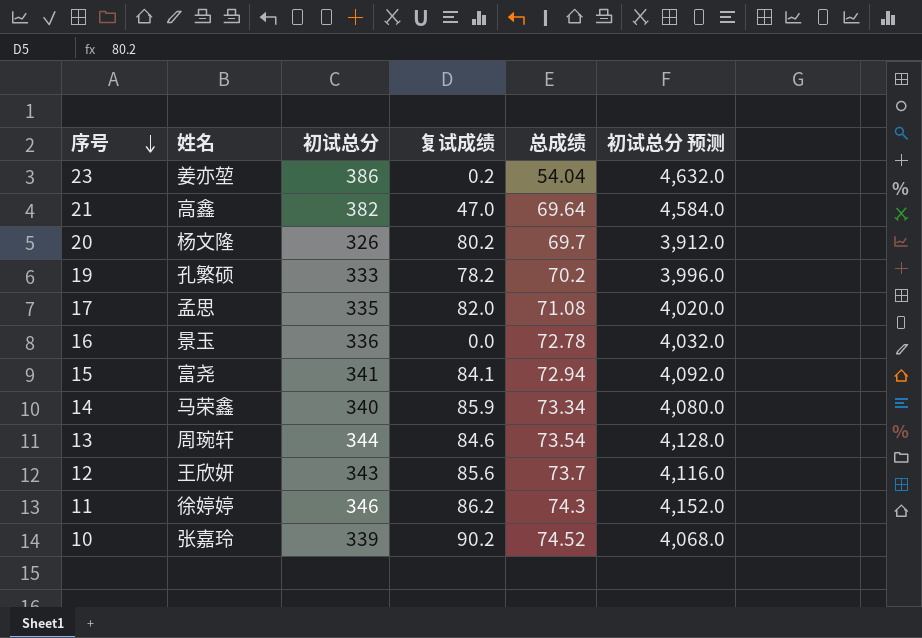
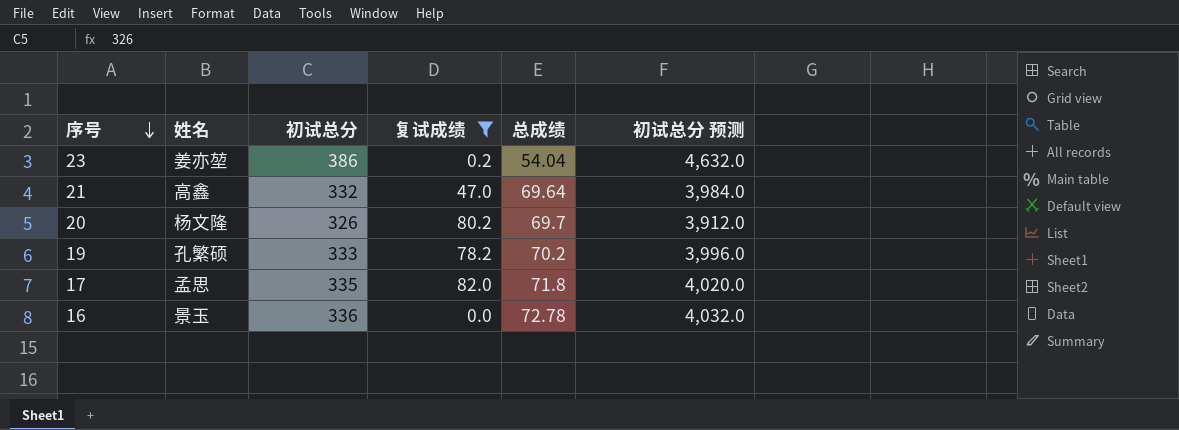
filter: none -> 复试成绩 <= 82.0
21 | 初试总分: 382 -> 332
21 | 初试总分 预测: 4,584.0 -> 3,984.0
17 | 总成绩: 71.08 -> 71.8

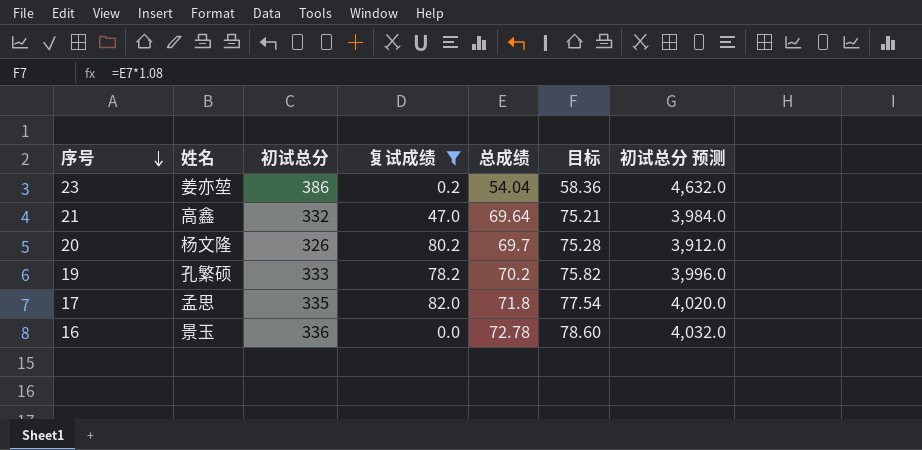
column 目标 | formula: none -> [总成绩] * 1.08

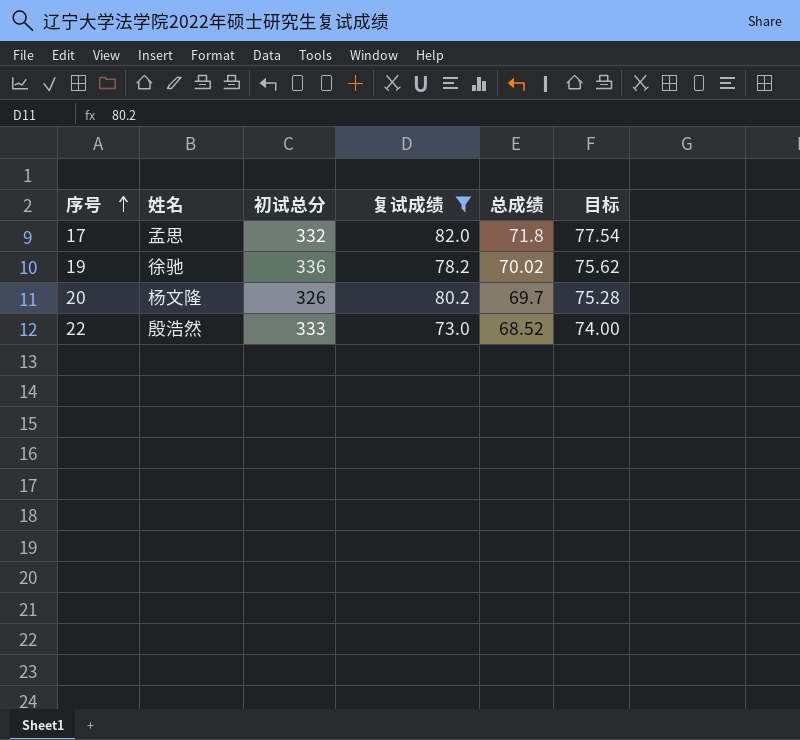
row order: 序号 descending -> 序号 ascending
column 初试总分 预测 | formula: [初试总分] * 12 -> none
row 23: 姜亦堃 | 386 | 0.2 | 54.04 | 58.36 | 4,632.0 -> none
row 21: 高鑫 | 332 | 47.0 | 69.64 | 75.21 | 3,984.0 -> none
row 16: 景玉 | 336 | 0.0 | 72.78 | 78.60 | 4,032.0 -> none
17 | 初试总分: 335 -> 332
19 | 姓名: 孔繁硕 -> 徐驰
19 | 初试总分: 333 -> 336
19 | 总成绩: 70.2 -> 70.02
19 | 目标: 75.82 -> 75.62
row 22: none -> 殷浩然 | 333 | 73.0 | 68.52 | 74.00

